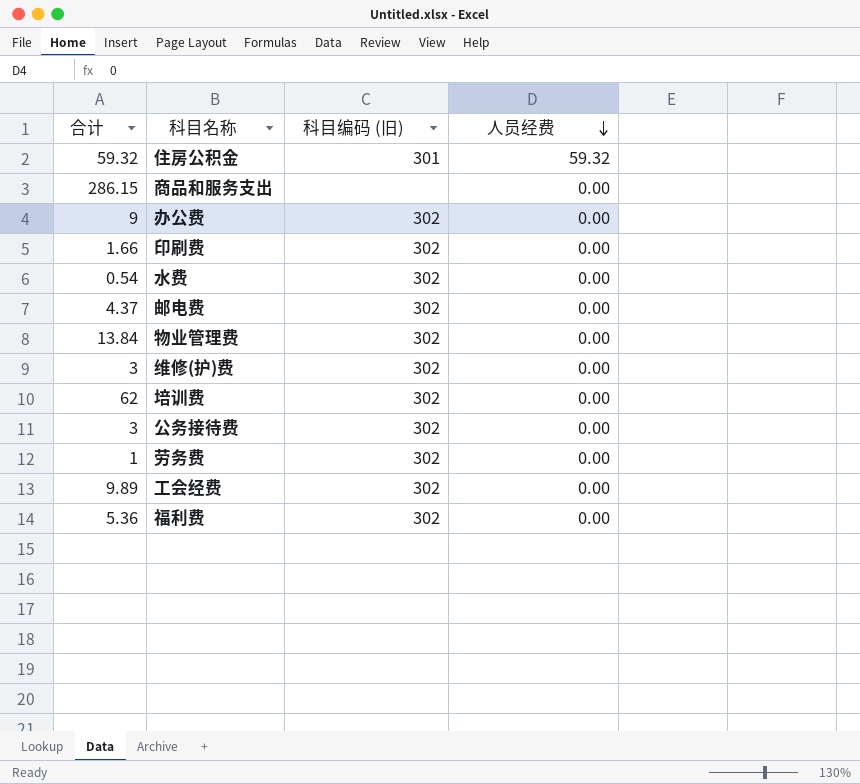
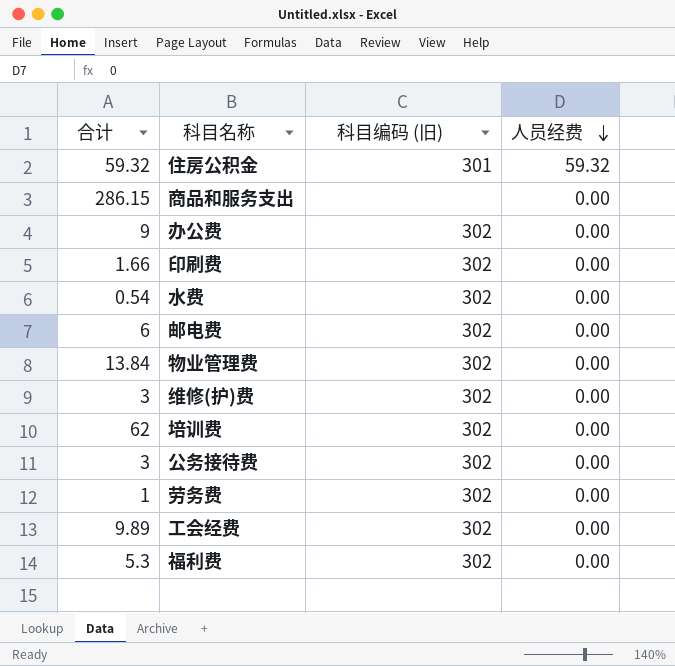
邮电费 | 合计: 4.37 -> 6
福利费 | 合计: 5.36 -> 5.3

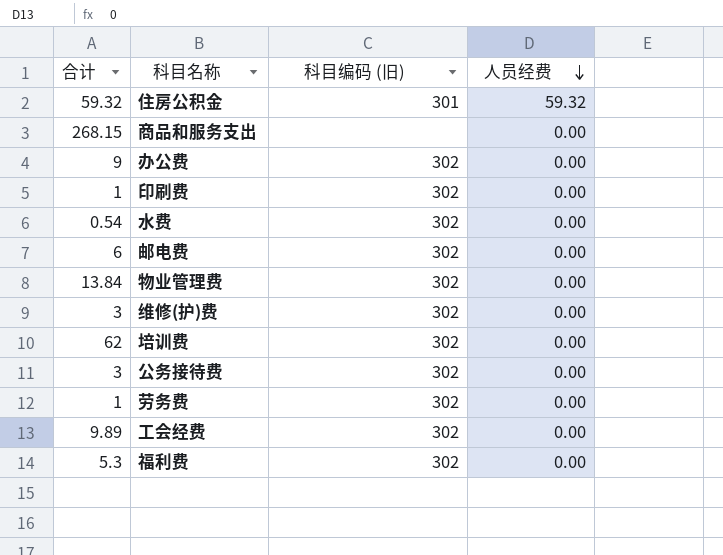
商品和服务支出 | 合计: 286.15 -> 268.15
印刷费 | 合计: 1.66 -> 1

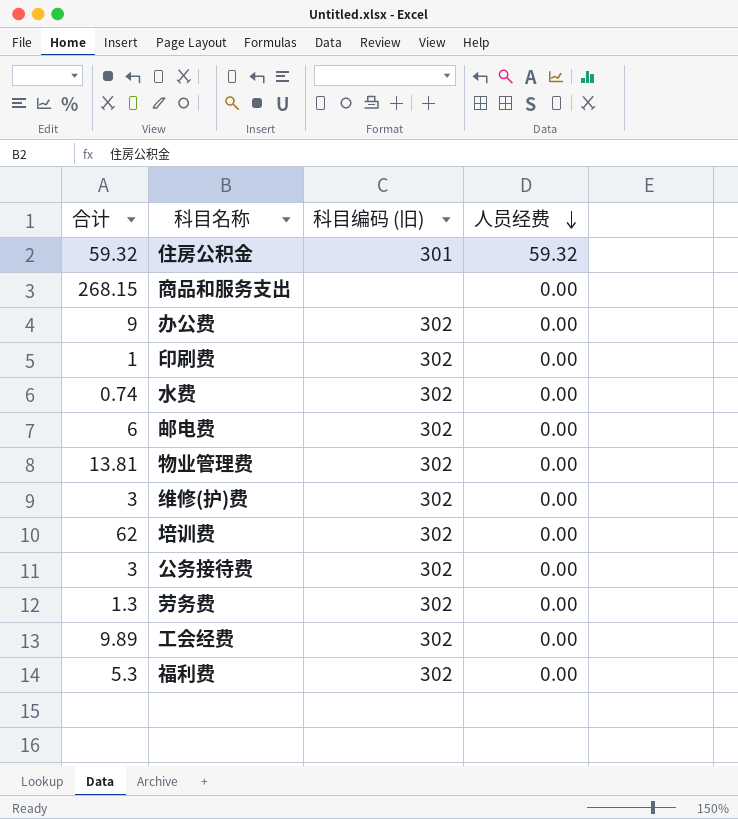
水费 | 合计: 0.54 -> 0.74
物业管理费 | 合计: 13.84 -> 13.81
劳务费 | 合计: 1 -> 1.3

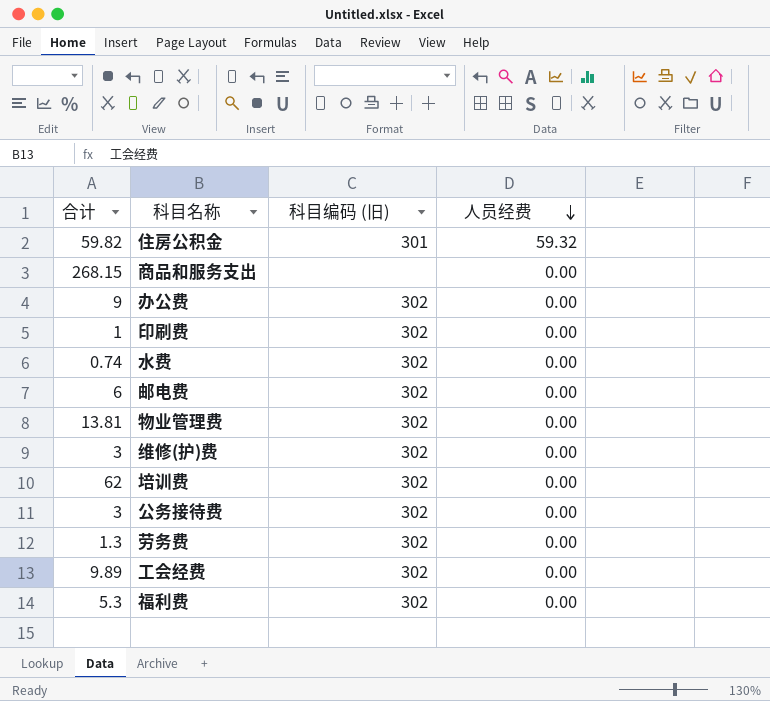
住房公积金 | 合计: 59.32 -> 59.82

